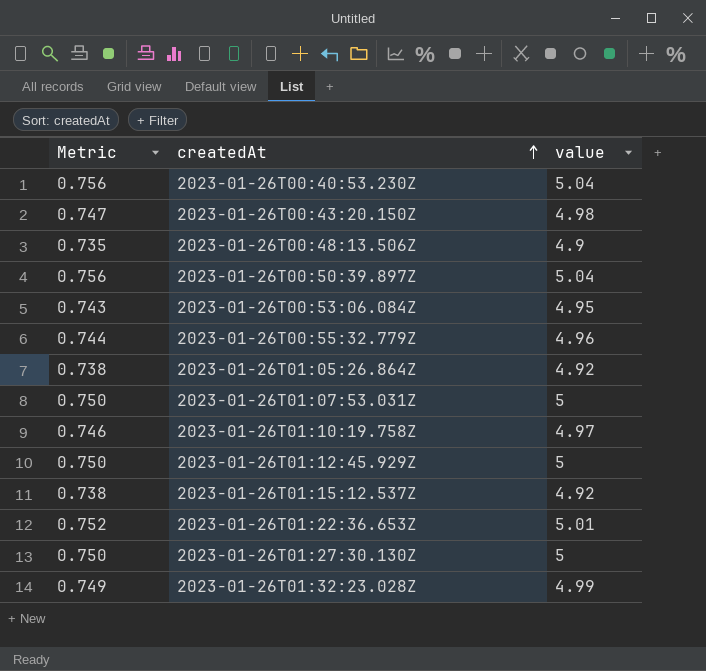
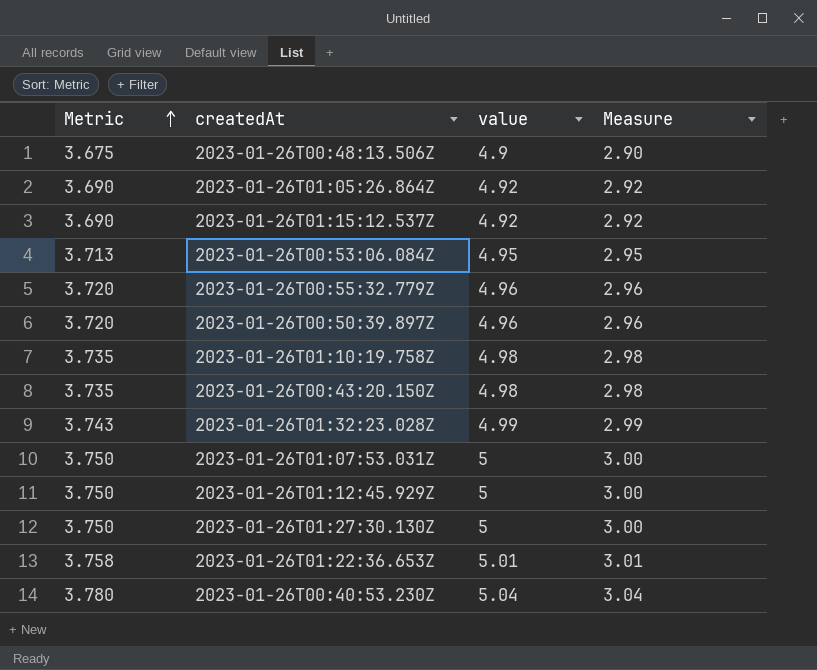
row order: createdAt ascending -> Metric ascending
column Metric | formula: [value] * 0.15 -> [value] * 0.75
column Measure | formula: none -> [value] - 2
2023-01-26T00:50:39.897Z | value: 5.04 -> 4.96
2023-01-26T01:10:19.758Z | value: 4.97 -> 4.98

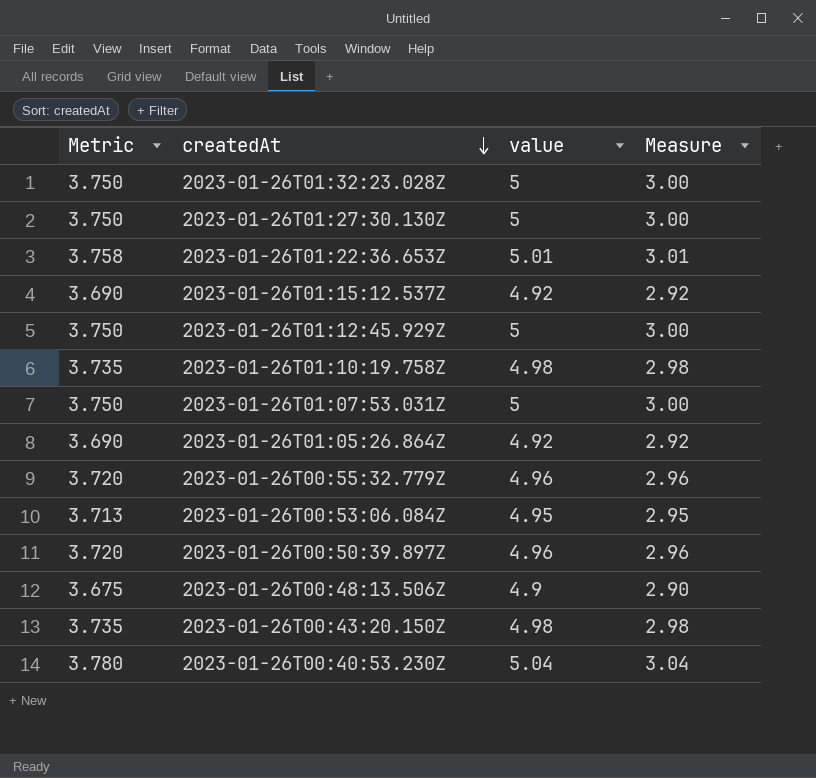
row order: Metric ascending -> createdAt descending
2023-01-26T01:32:23.028Z | Metric: 3.743 -> 3.750
2023-01-26T01:32:23.028Z | value: 4.99 -> 5
2023-01-26T01:32:23.028Z | Measure: 2.99 -> 3.00

